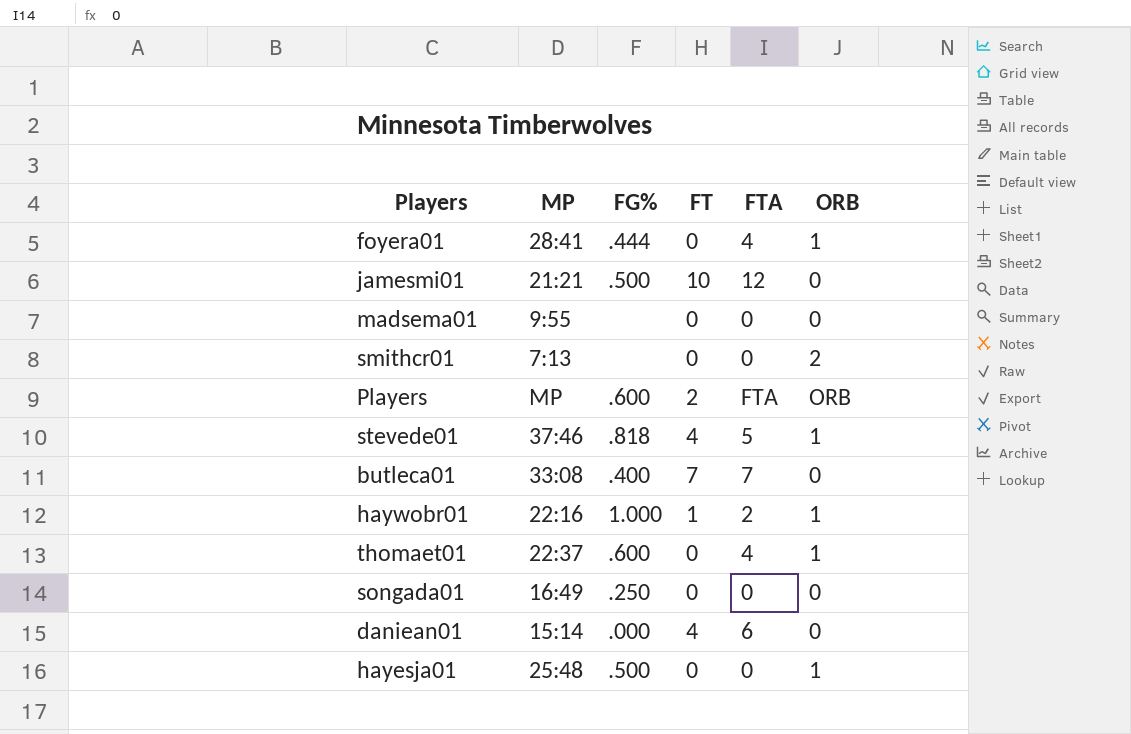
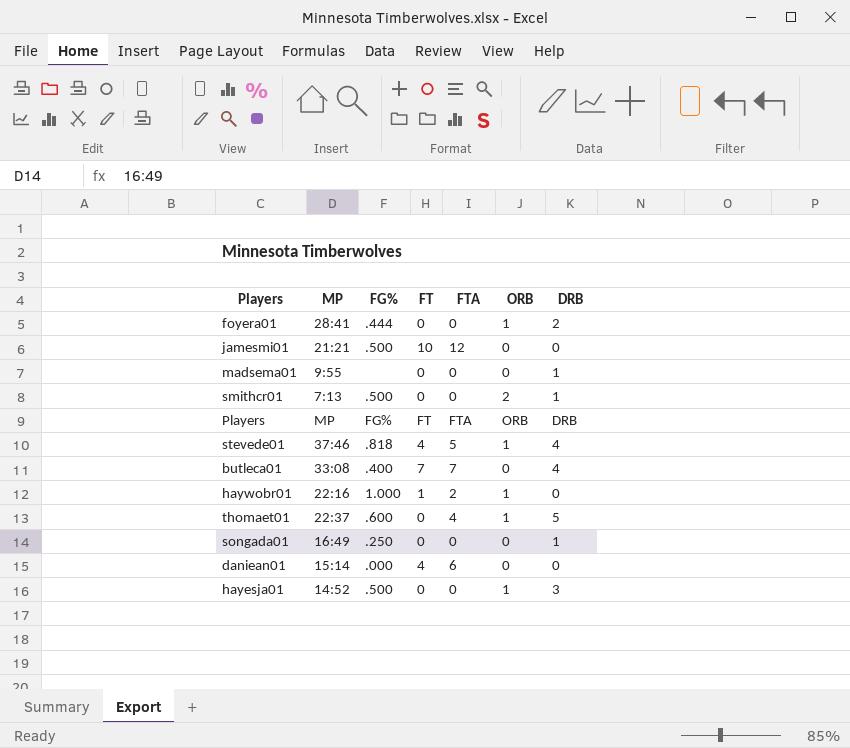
column DRB | position: none -> 7
foyera01 | FTA: 4 -> 0
smithcr01 | FG%: none -> .500
Players | FG%: .600 -> FG%
Players | FT: 2 -> FT
hayesja01 | MP: 25:48 -> 14:52

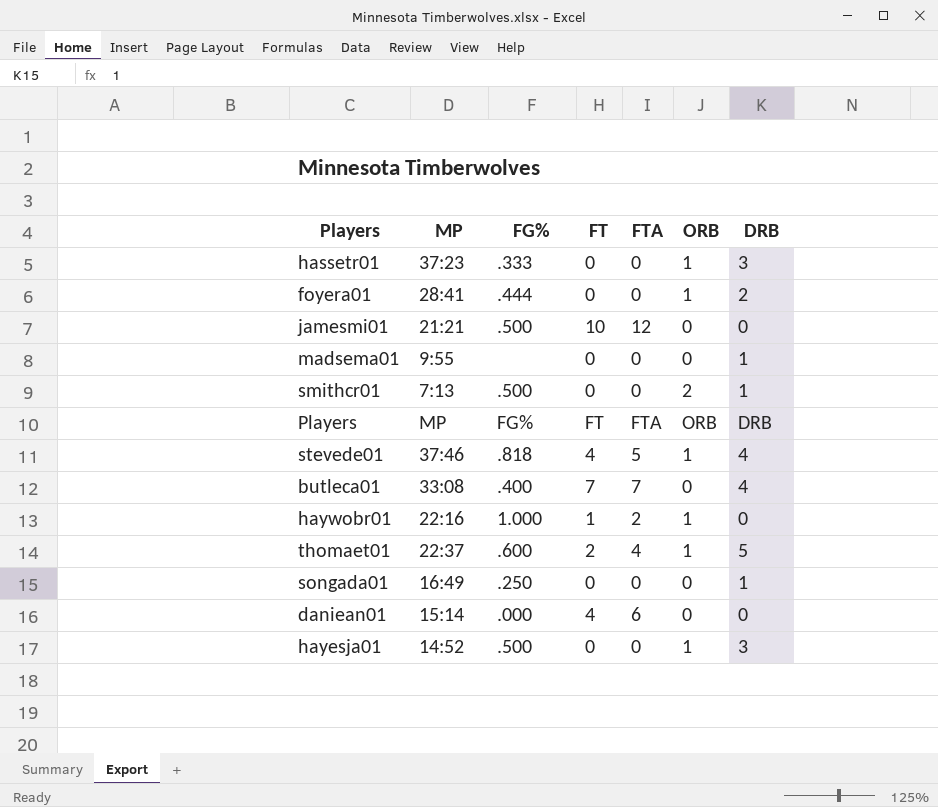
row hassetr01: none -> 37:23 | .333 | 0 | 0 | 1 | 3
thomaet01 | FT: 0 -> 2

